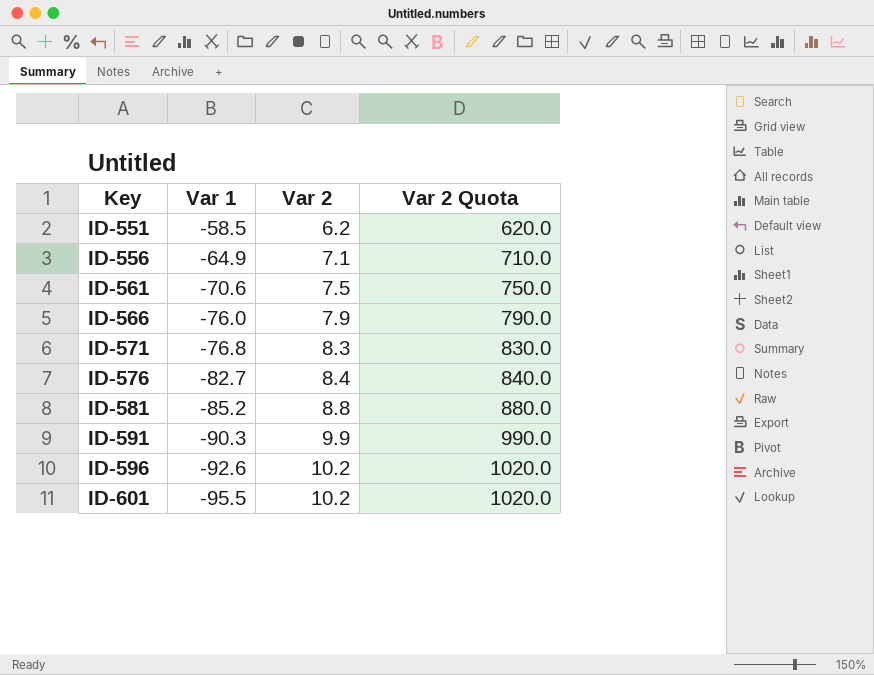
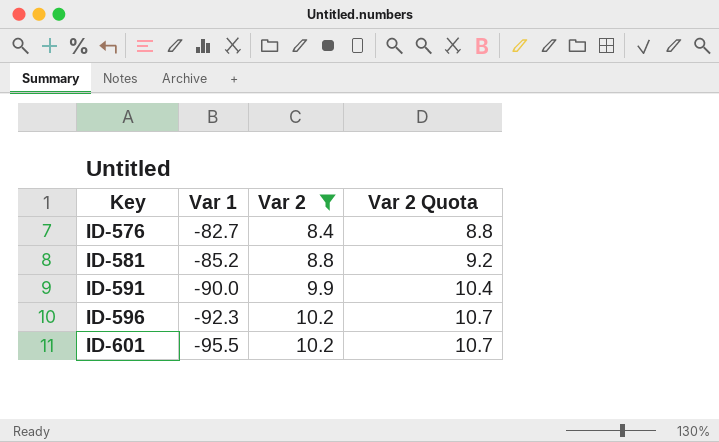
filter: none -> Var 2 >= 8.4
column Var 2 Quota | formula: [Var 2] * 100 -> [Var 2] * 1.05
ID-591 | Var 1: -90.3 -> -90.0
ID-596 | Var 1: -92.6 -> -92.3

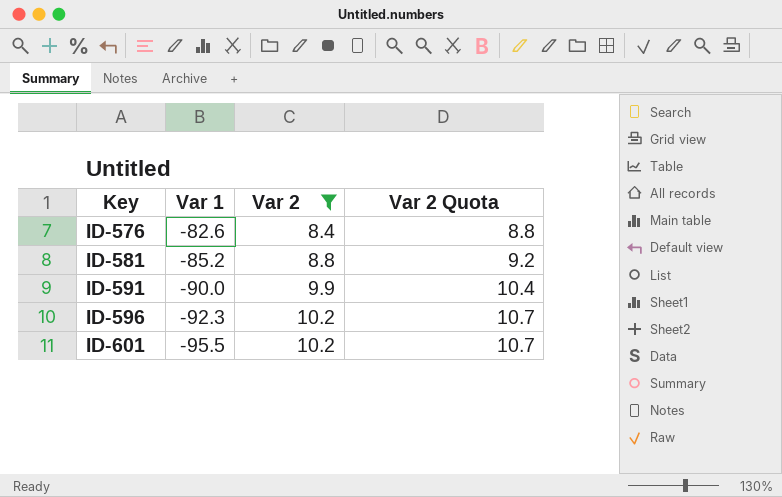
ID-576 | Var 1: -82.7 -> -82.6

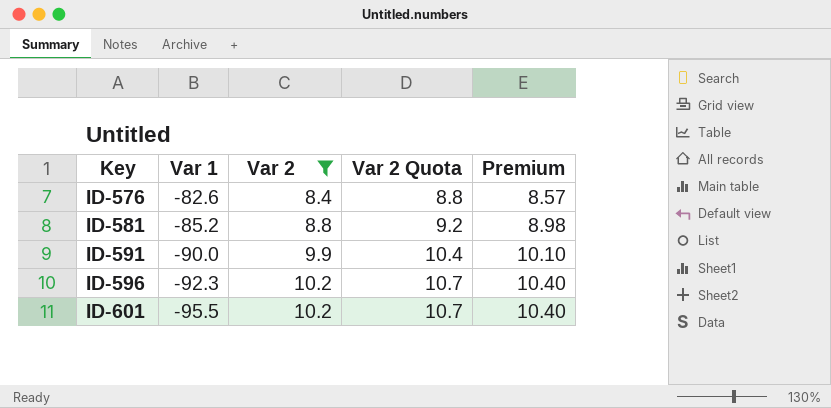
column Premium | formula: none -> [Var 2] * 1.02

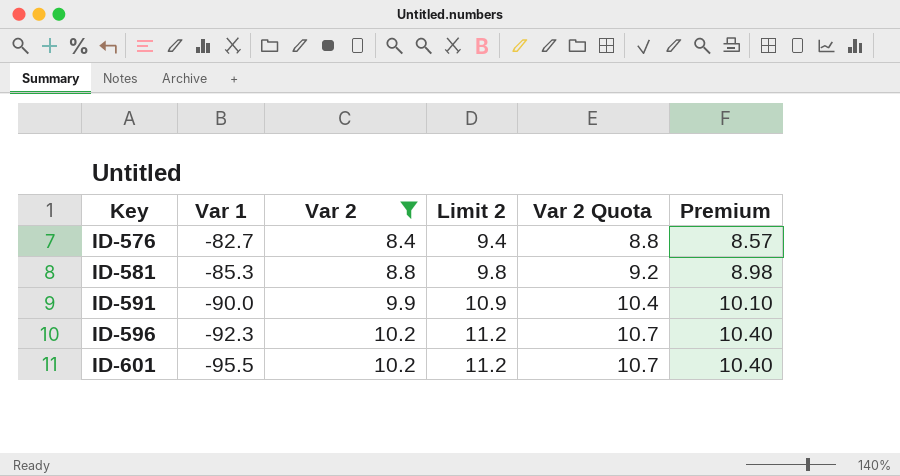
column Limit 2 | formula: none -> [Var 2] + 1
ID-576 | Var 1: -82.6 -> -82.7
ID-581 | Var 1: -85.2 -> -85.3

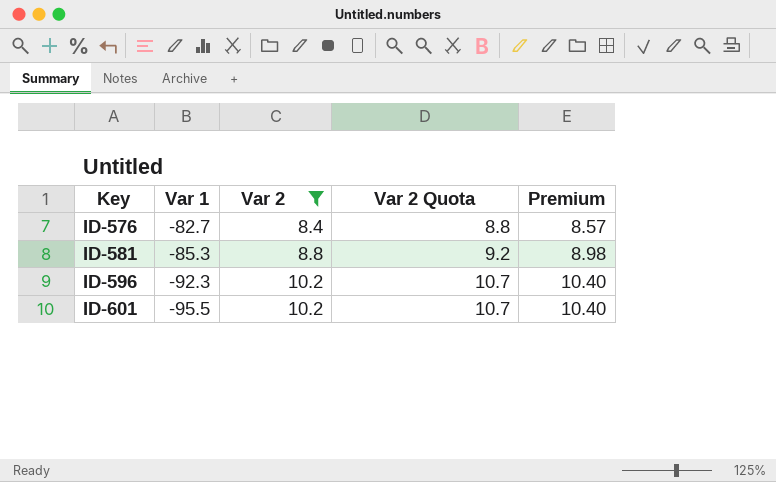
column Limit 2 | formula: [Var 2] + 1 -> none
row ID-591: -90.0 | 9.9 | 10.9 | 10.4 | 10.10 -> none

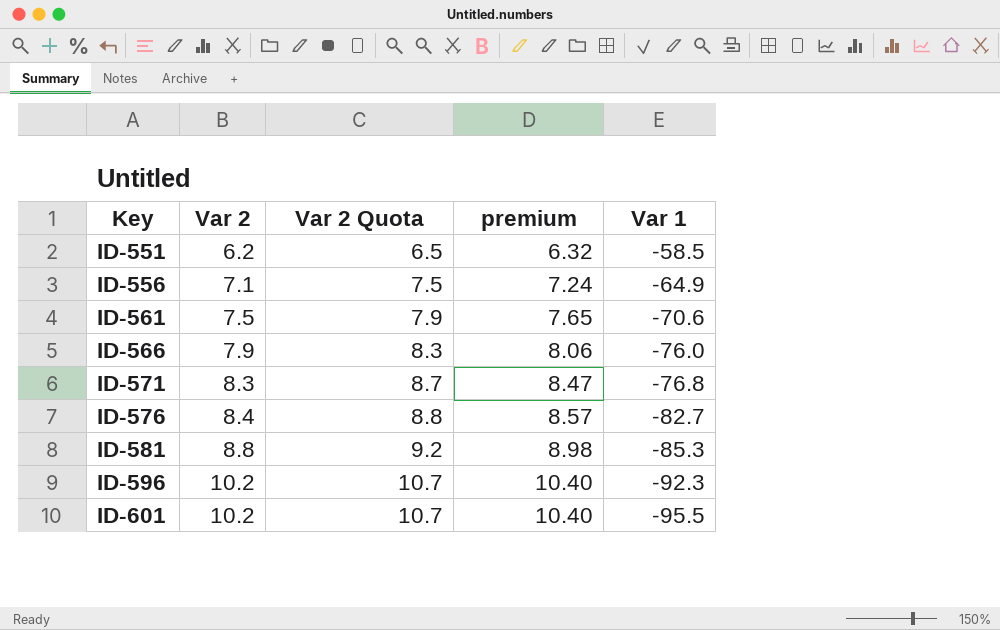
filter: Var 2 >= 8.4 -> none
column name: Premium -> premium
column Var 1 | position: 2 -> 5

